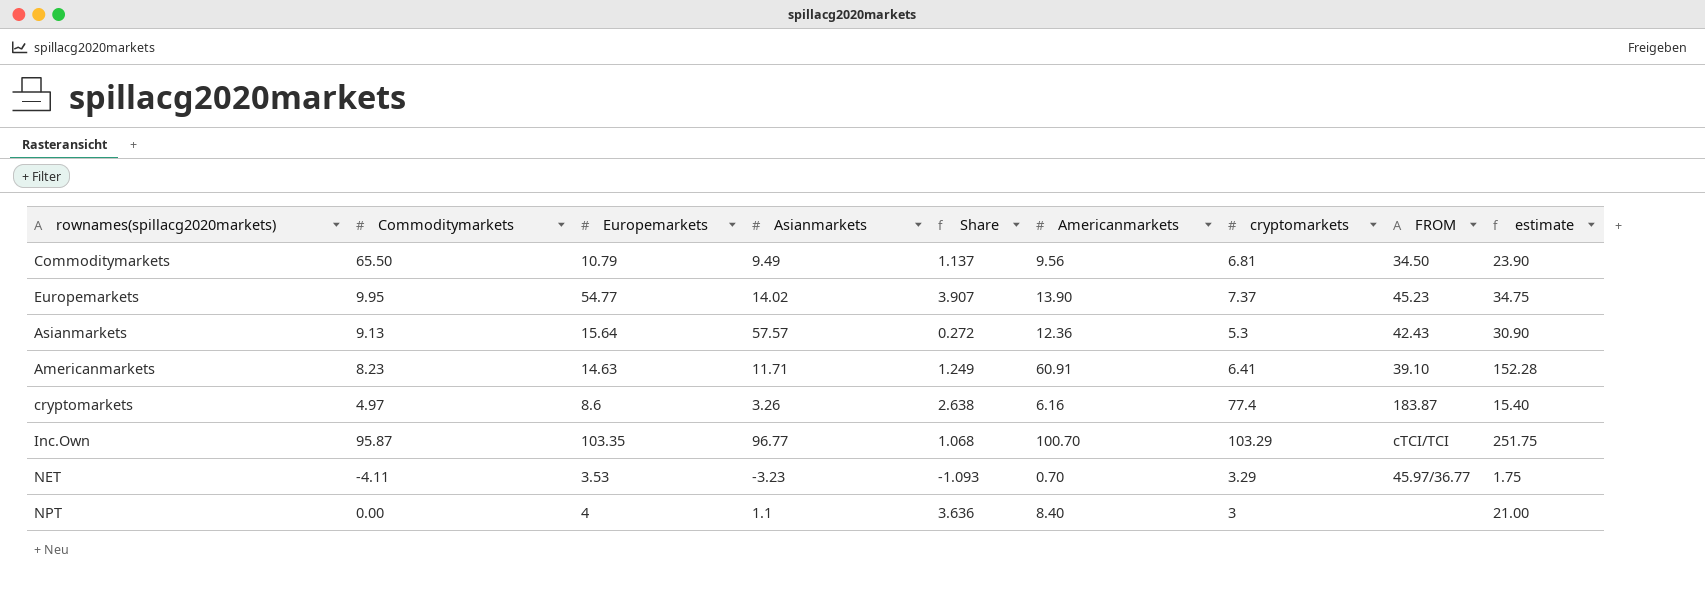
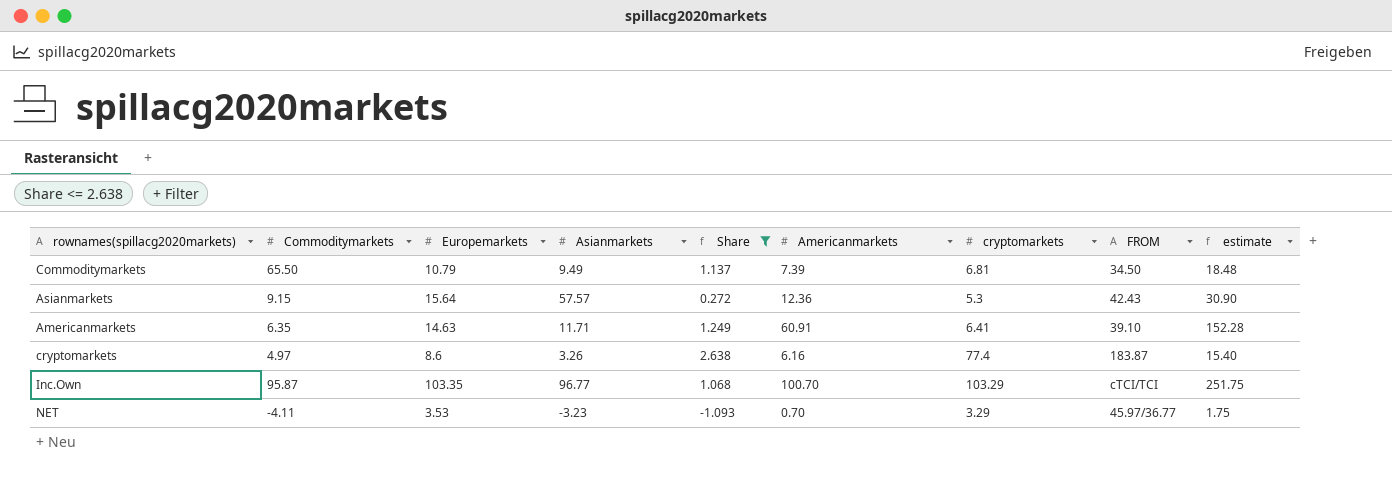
filter: none -> Share <= 2.638
Commoditymarkets | Americanmarkets: 9.56 -> 7.39
Commoditymarkets | estimate: 23.90 -> 18.48
Asianmarkets | Commoditymarkets: 9.13 -> 9.15
Americanmarkets | Commoditymarkets: 8.23 -> 6.35

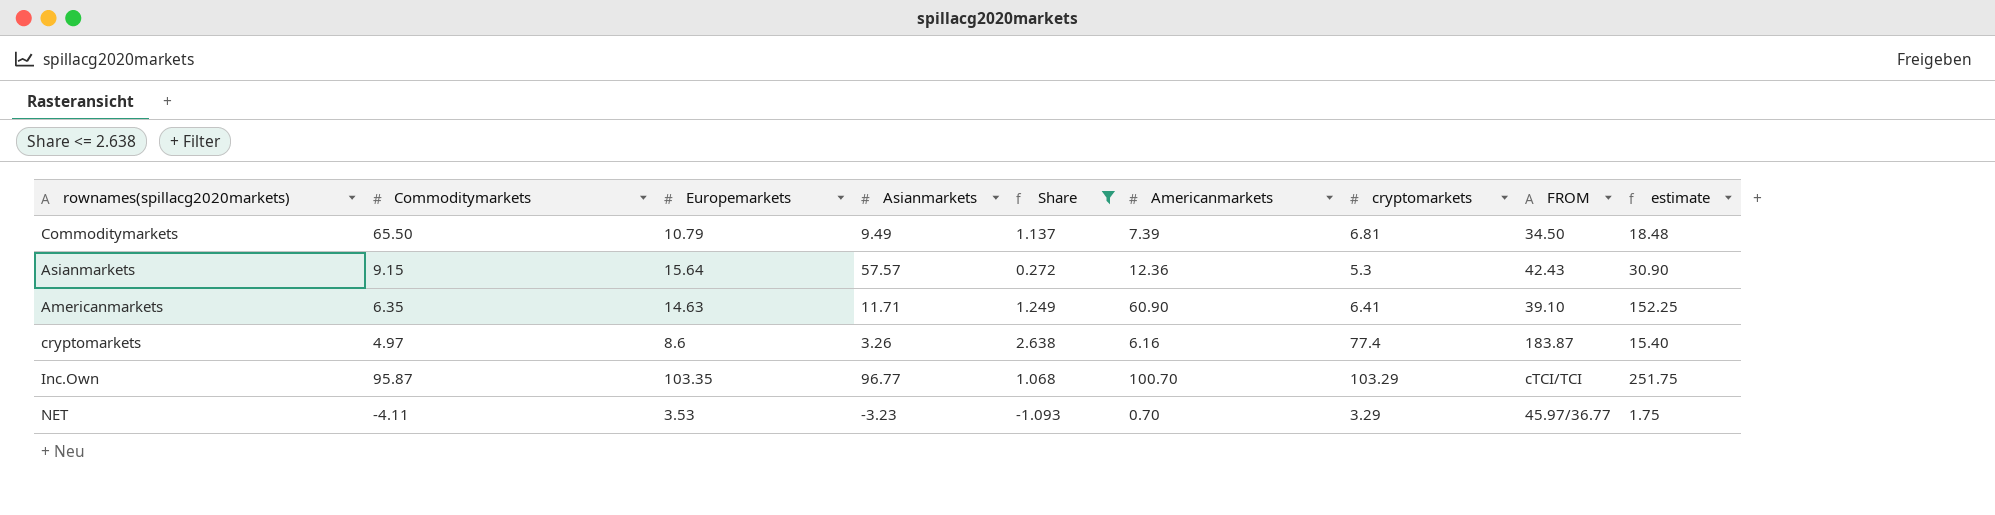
Americanmarkets | Americanmarkets: 60.91 -> 60.90
Americanmarkets | estimate: 152.28 -> 152.25

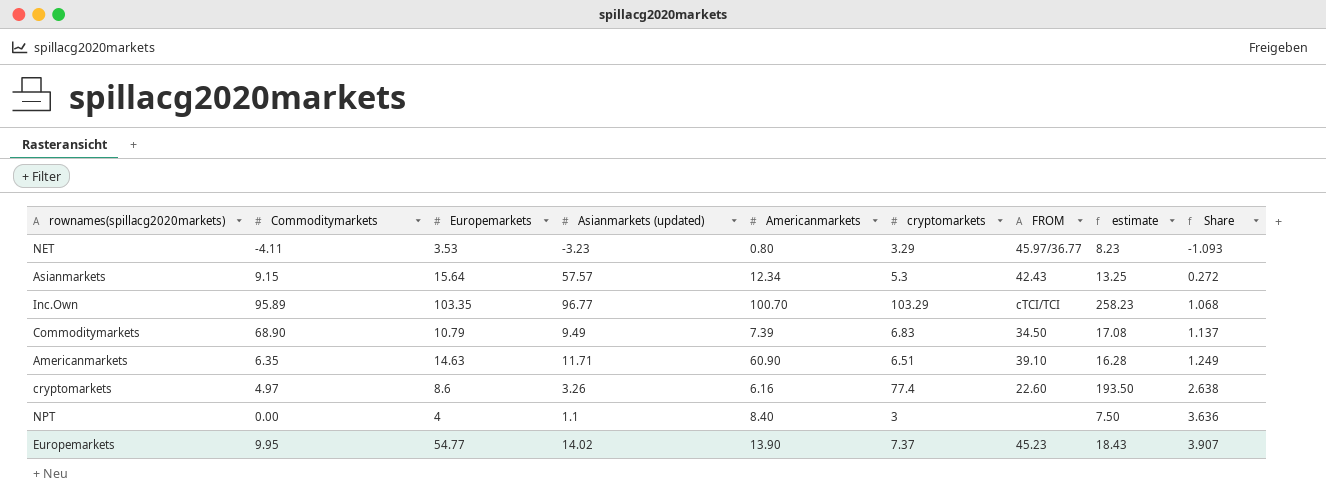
filter: Share <= 2.638 -> none
row order: none -> Share ascending
column name: Asianmarkets -> Asianmarkets (updated)
column estimate | formula: [Americanmarkets] * 2.5 -> [cryptomarkets] * 2.5
column Share | position: 5 -> 9
NET | Americanmarkets: 0.70 -> 0.80
Asianmarkets | Americanmarkets: 12.36 -> 12.34
Inc.Own | Commoditymarkets: 95.87 -> 95.89
Commoditymarkets | Commoditymarkets: 65.50 -> 68.90
Commoditymarkets | cryptomarkets: 6.81 -> 6.83
Americanmarkets | cryptomarkets: 6.41 -> 6.51
cryptomarkets | FROM: 183.87 -> 22.60

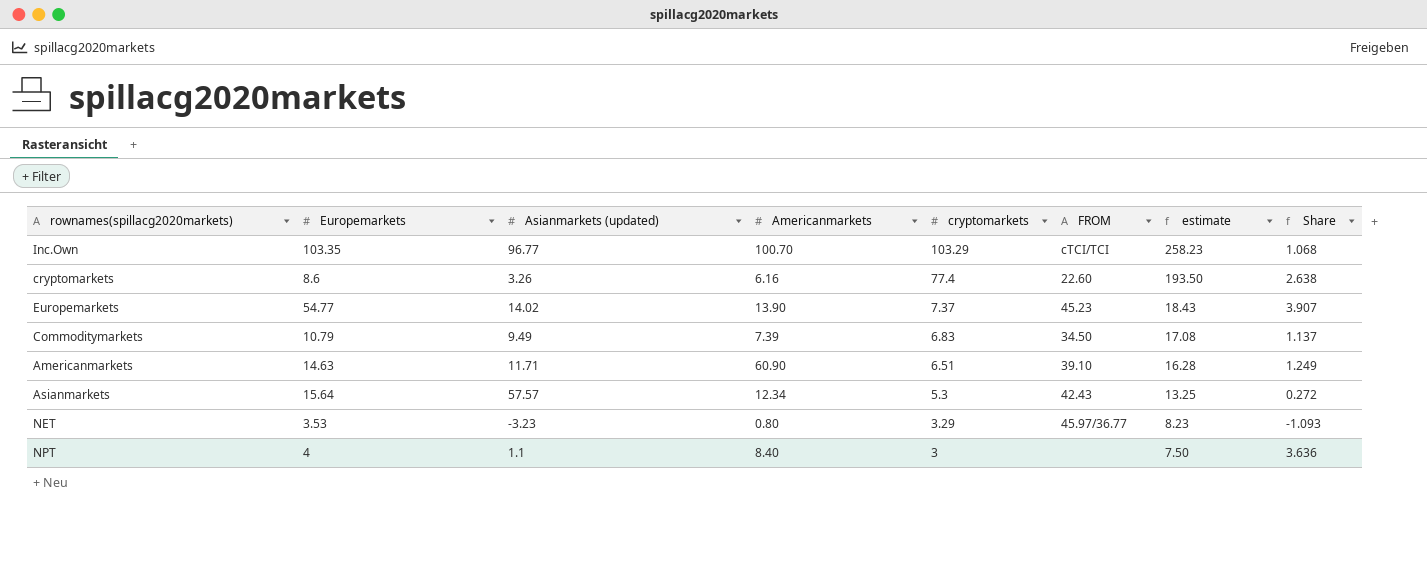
row order: Share ascending -> cryptomarkets descending
column Commoditymarkets | position: 2 -> none

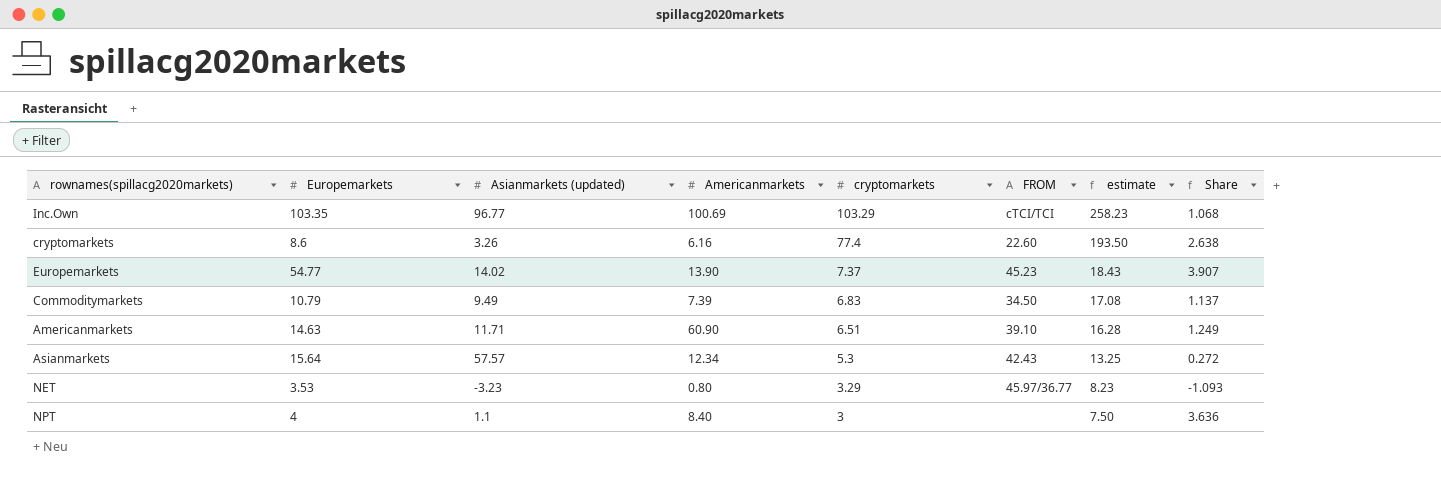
Inc.Own | Americanmarkets: 100.70 -> 100.69

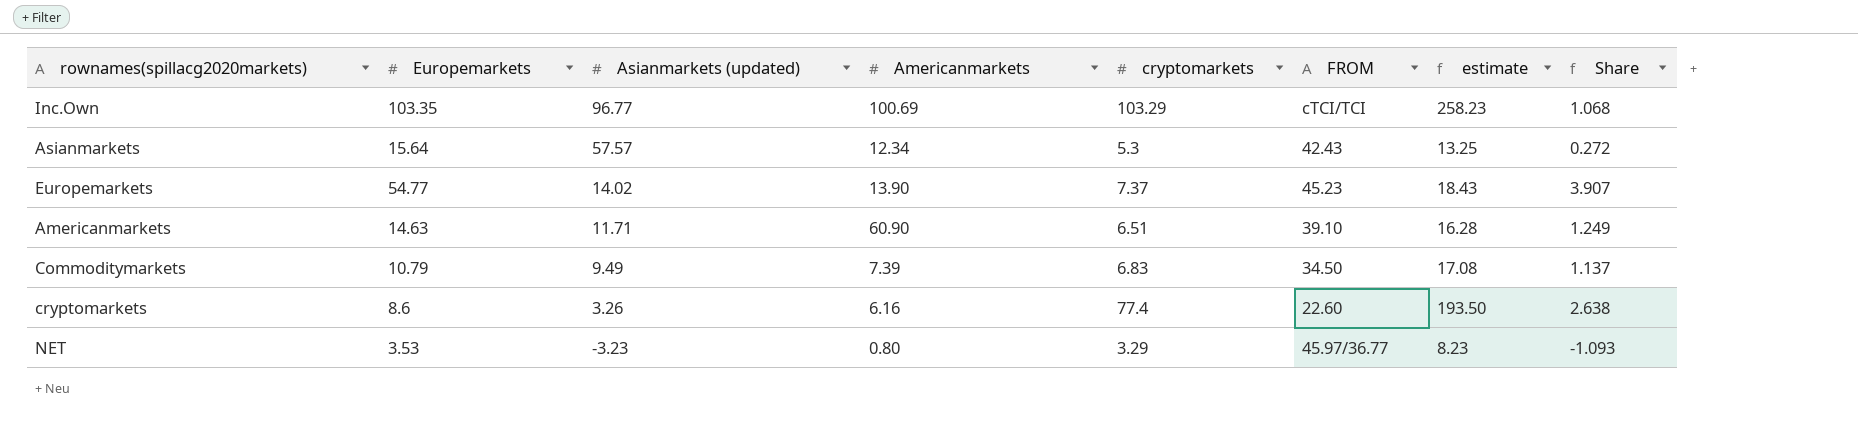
row order: cryptomarkets descending -> Asianmarkets (updated) descending
row NPT: 4 | 1.1 | 8.40 | 3 | none | 7.50 | 3.636 -> none

